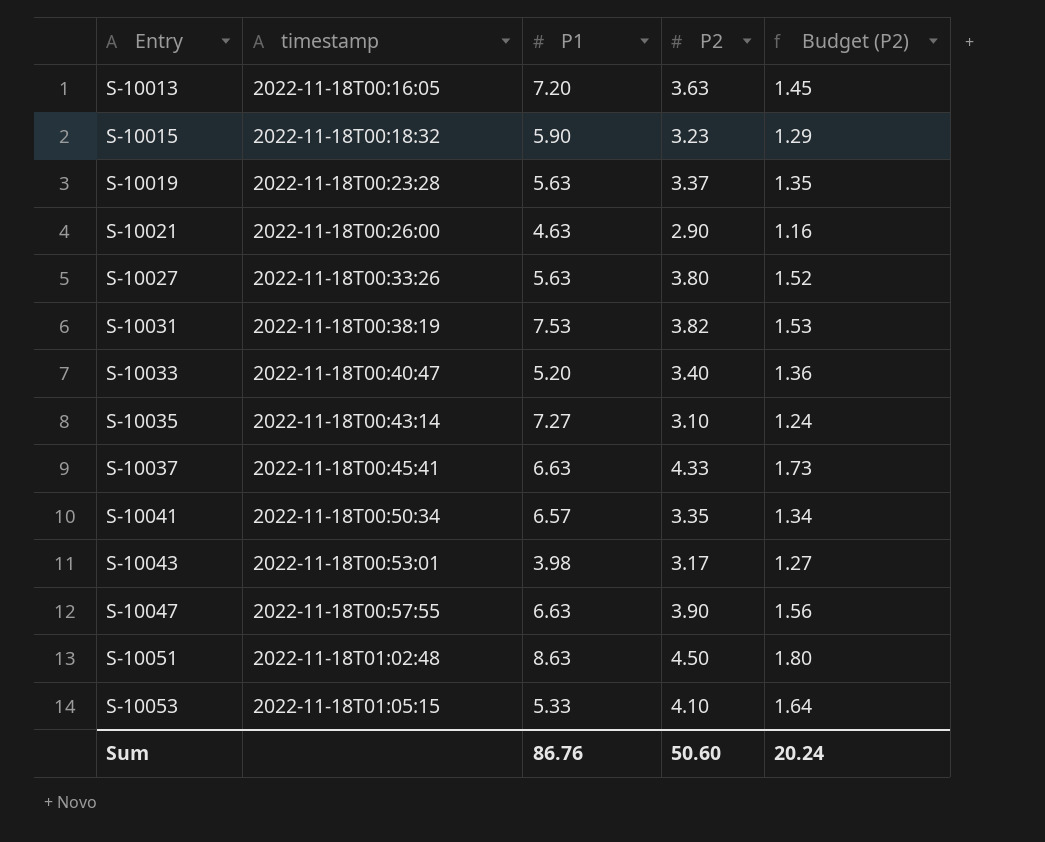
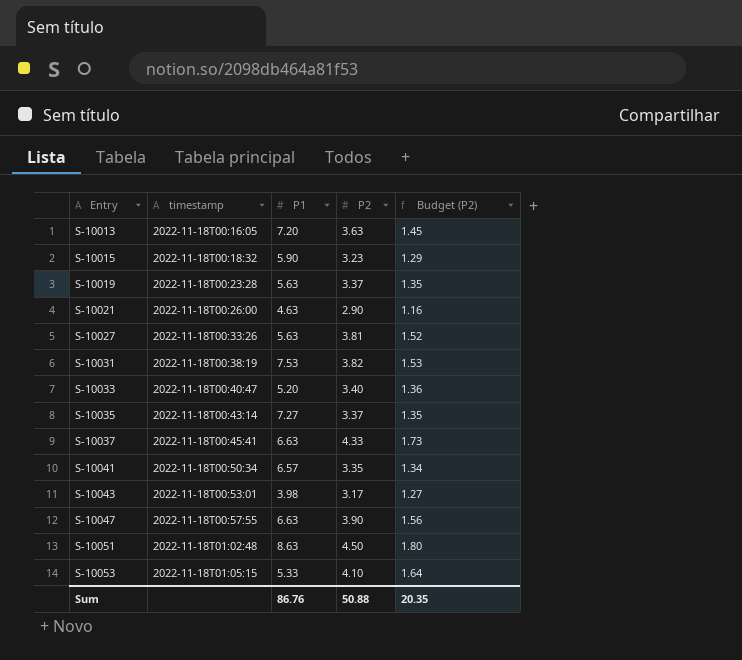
S-10027 | P2: 3.80 -> 3.81
S-10035 | P2: 3.10 -> 3.37
S-10035 | Budget (P2): 1.24 -> 1.35
Sum | P2: 50.60 -> 50.88
Sum | Budget (P2): 20.24 -> 20.35

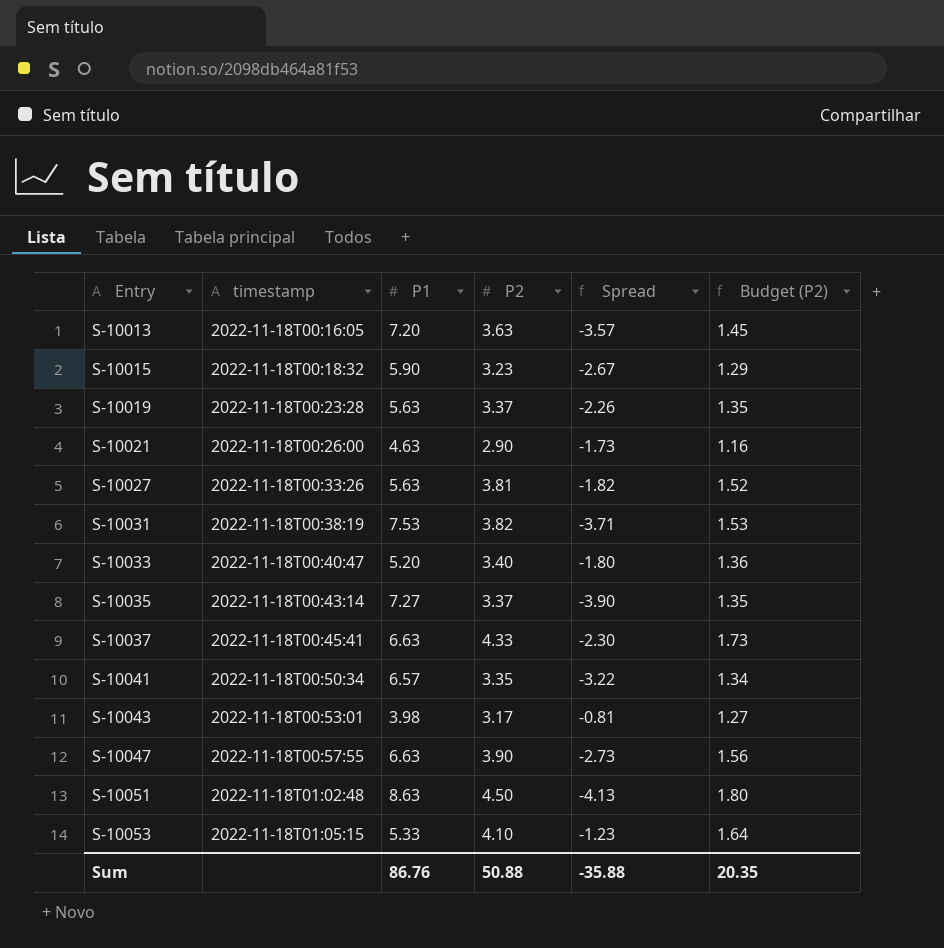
column Spread | formula: none -> [P2] - [P1]

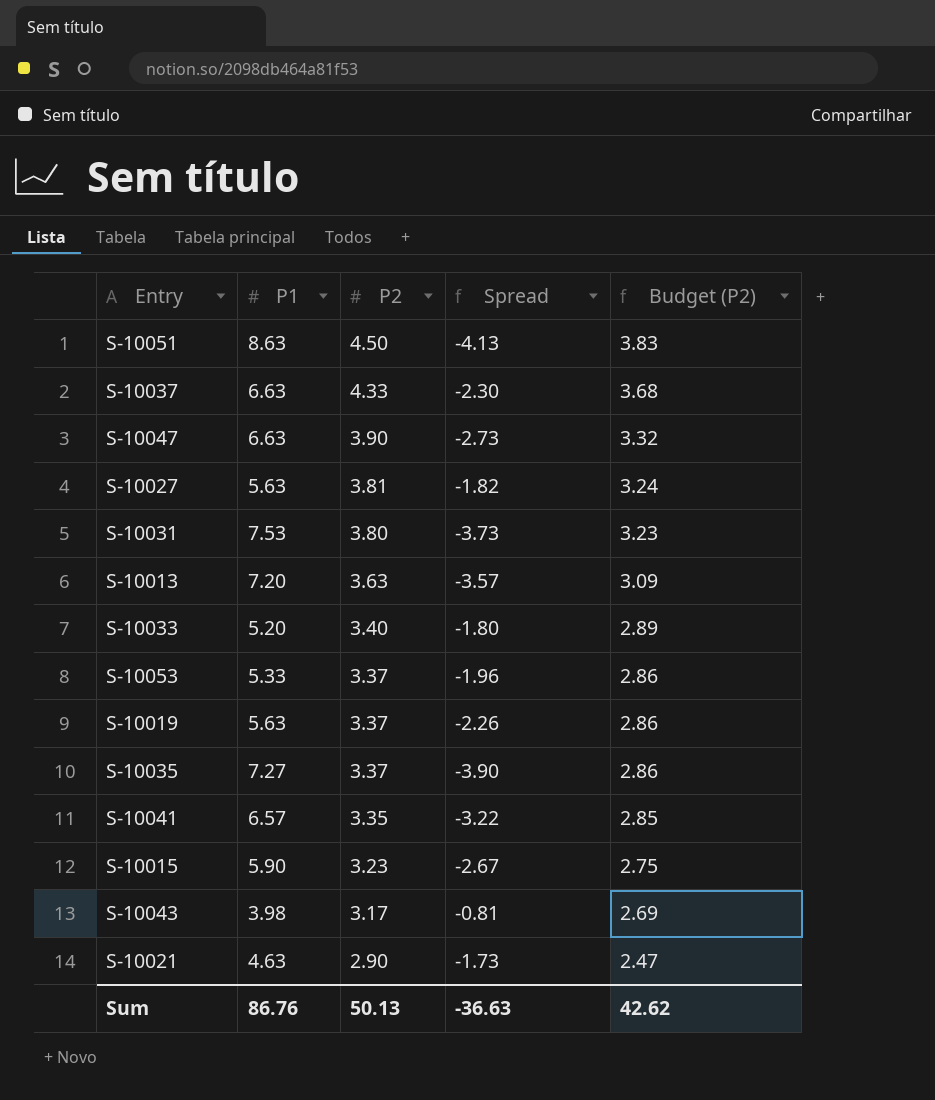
row order: Entry ascending -> P2 descending
column timestamp | position: 2 -> none
column Budget (P2) | formula: [P2] * 0.4 -> [P2] * 0.85
S-10031 | P2: 3.82 -> 3.80
S-10031 | Spread: -3.71 -> -3.73
S-10053 | P2: 4.10 -> 3.37
S-10053 | Spread: -1.23 -> -1.96
Sum | P2: 50.88 -> 50.13
Sum | Spread: -35.88 -> -36.63
Sum | Budget (P2): 20.35 -> 42.62

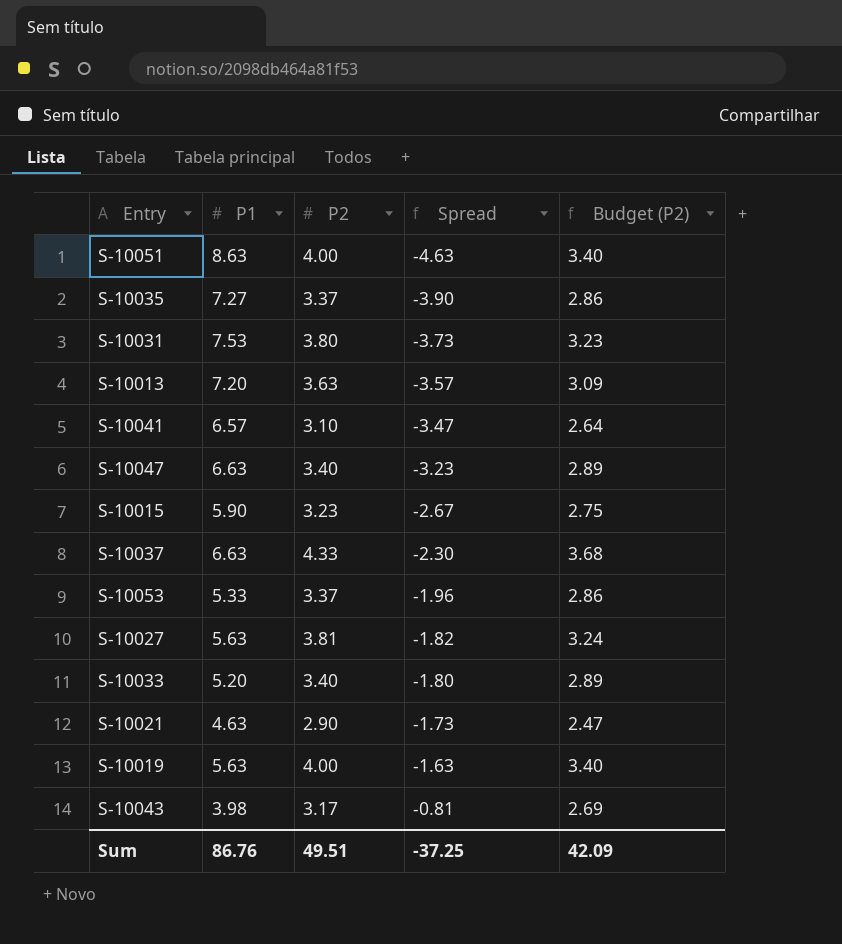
row order: P2 descending -> Spread ascending
S-10051 | P2: 4.50 -> 4.00
S-10051 | Spread: -4.13 -> -4.63
S-10051 | Budget (P2): 3.83 -> 3.40
S-10041 | P2: 3.35 -> 3.10
S-10041 | Spread: -3.22 -> -3.47
S-10041 | Budget (P2): 2.85 -> 2.64
S-10047 | P2: 3.90 -> 3.40
S-10047 | Spread: -2.73 -> -3.23
S-10047 | Budget (P2): 3.32 -> 2.89
S-10019 | P2: 3.37 -> 4.00
S-10019 | Spread: -2.26 -> -1.63
S-10019 | Budget (P2): 2.86 -> 3.40
Sum | P2: 50.13 -> 49.51
Sum | Spread: -36.63 -> -37.25
Sum | Budget (P2): 42.62 -> 42.09

